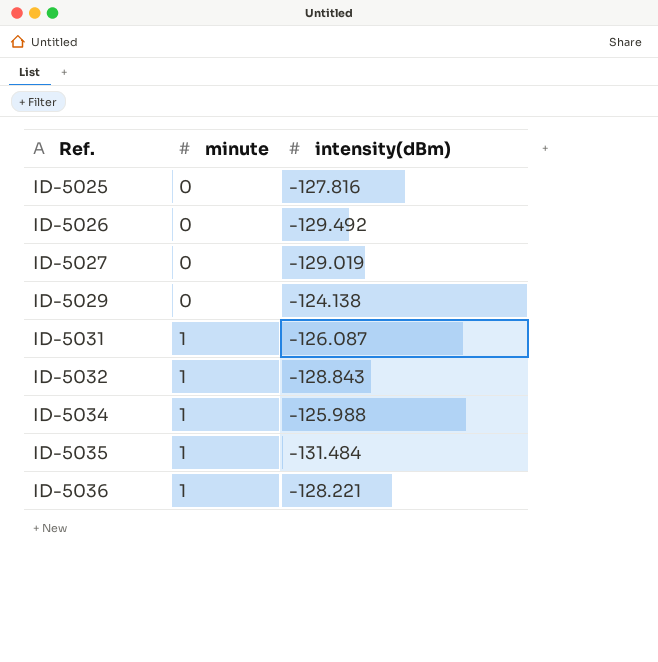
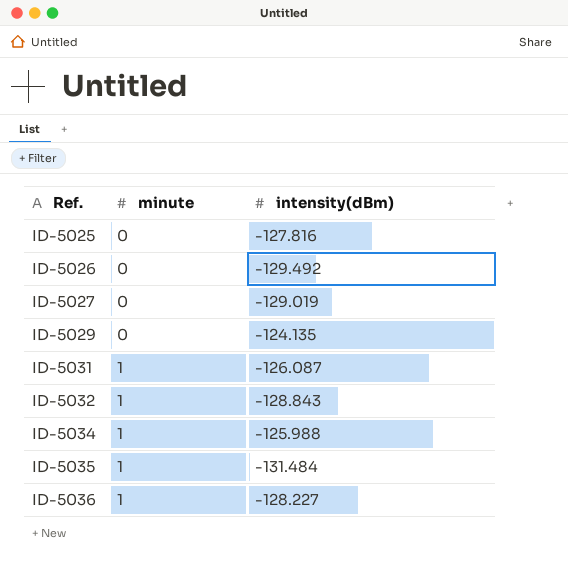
ID-5029 | intensity(dBm): -124.138 -> -124.135
ID-5036 | intensity(dBm): -128.221 -> -128.227

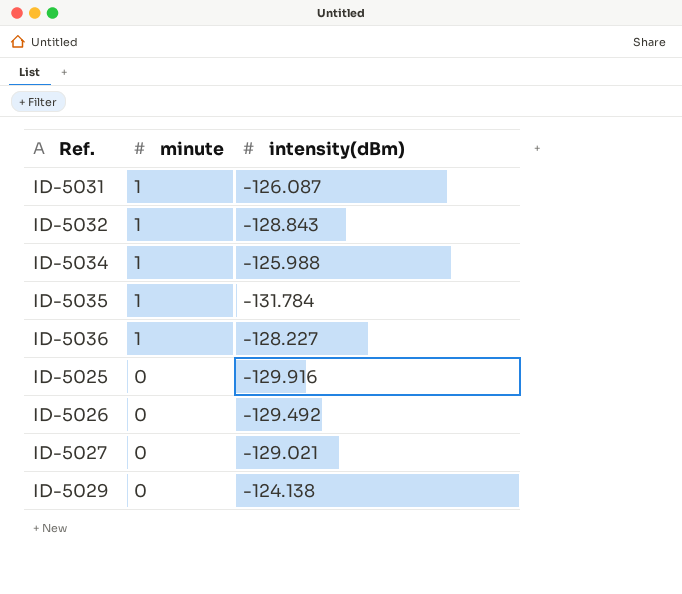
row order: Ref. ascending -> minute descending
ID-5035 | intensity(dBm): -131.484 -> -131.784
ID-5025 | intensity(dBm): -127.816 -> -129.916
ID-5027 | intensity(dBm): -129.019 -> -129.021
ID-5029 | intensity(dBm): -124.135 -> -124.138

